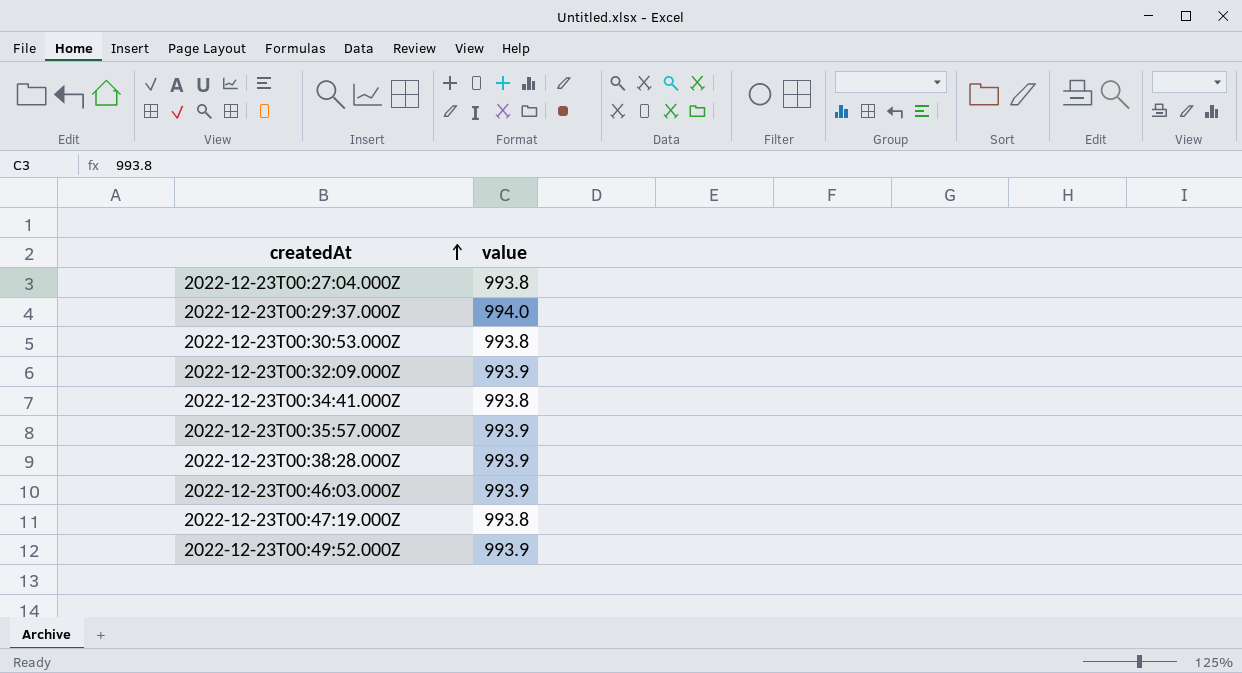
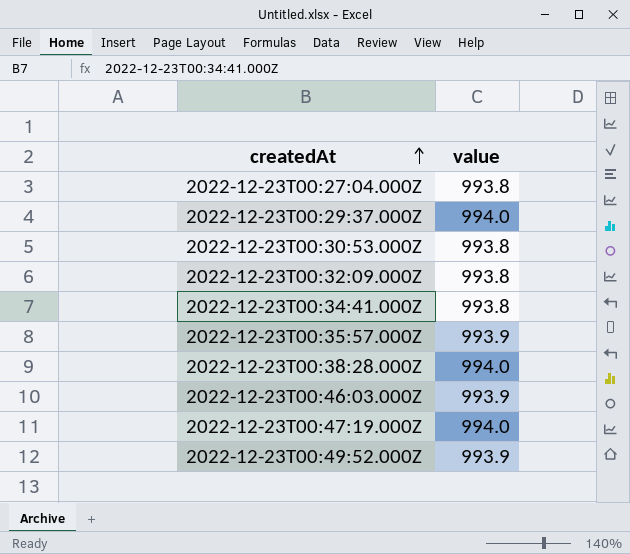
2022-12-23T00:32:09.000Z | value: 993.9 -> 993.8
2022-12-23T00:38:28.000Z | value: 993.9 -> 994.0
2022-12-23T00:47:19.000Z | value: 993.8 -> 994.0

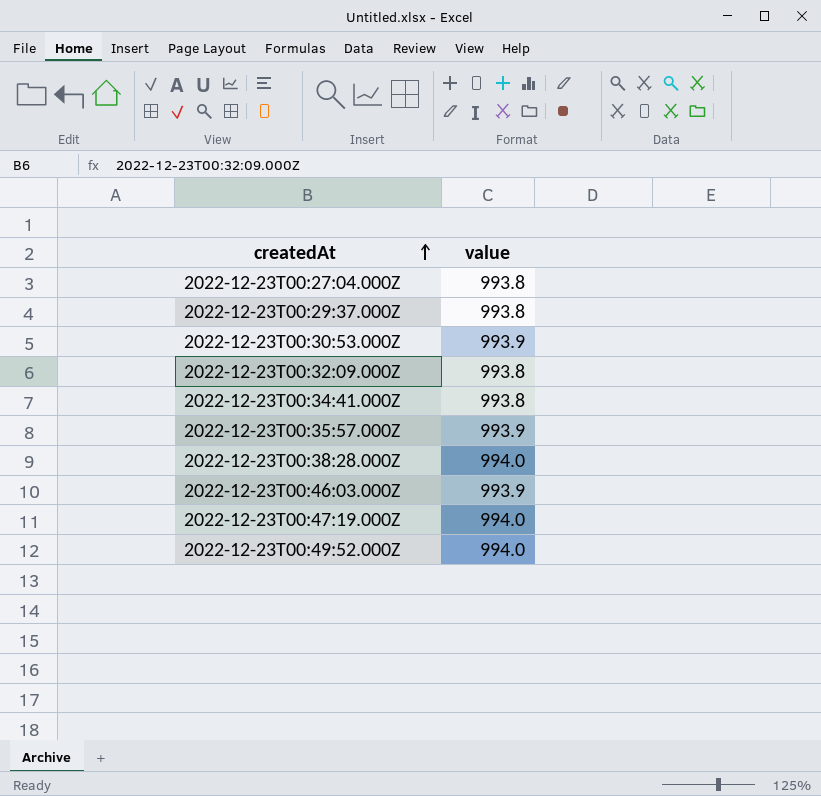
2022-12-23T00:29:37.000Z | value: 994.0 -> 993.8
2022-12-23T00:30:53.000Z | value: 993.8 -> 993.9
2022-12-23T00:49:52.000Z | value: 993.9 -> 994.0

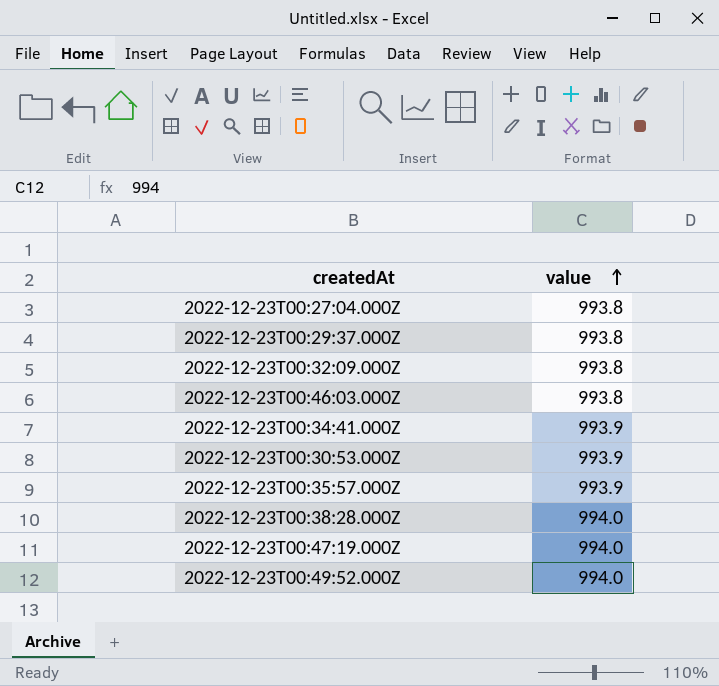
row order: createdAt ascending -> value ascending
2022-12-23T00:46:03.000Z | value: 993.9 -> 993.8
2022-12-23T00:34:41.000Z | value: 993.8 -> 993.9

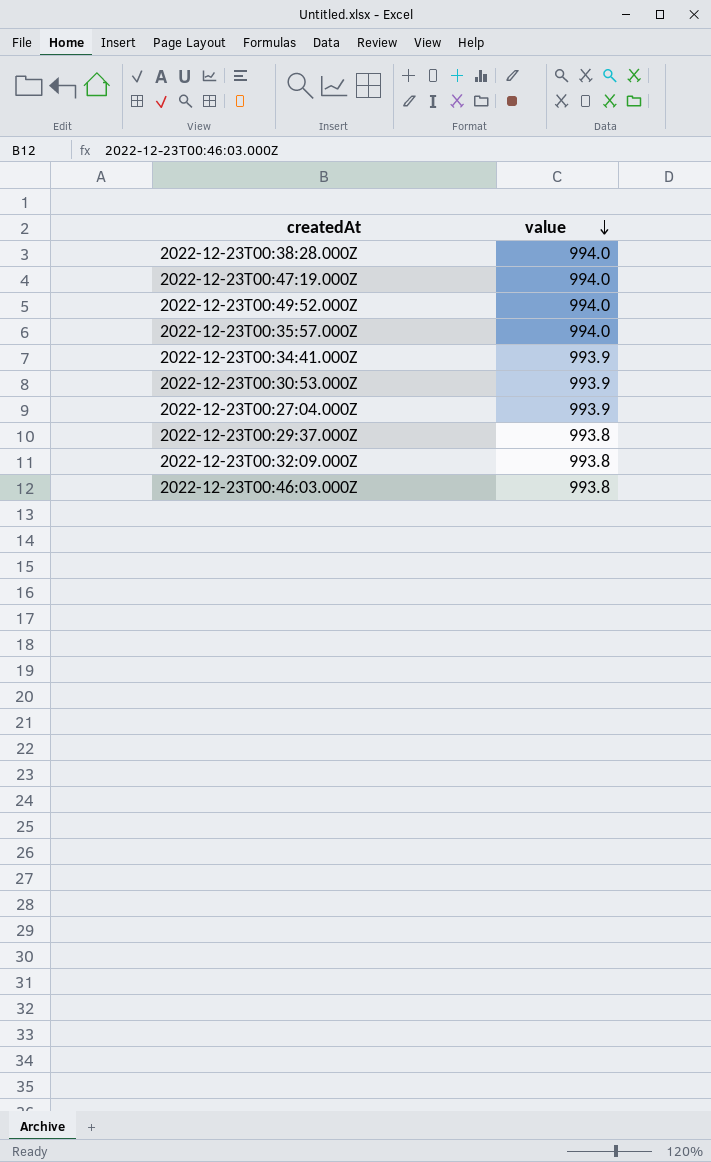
row order: value ascending -> value descending
2022-12-23T00:35:57.000Z | value: 993.9 -> 994.0
2022-12-23T00:27:04.000Z | value: 993.8 -> 993.9

